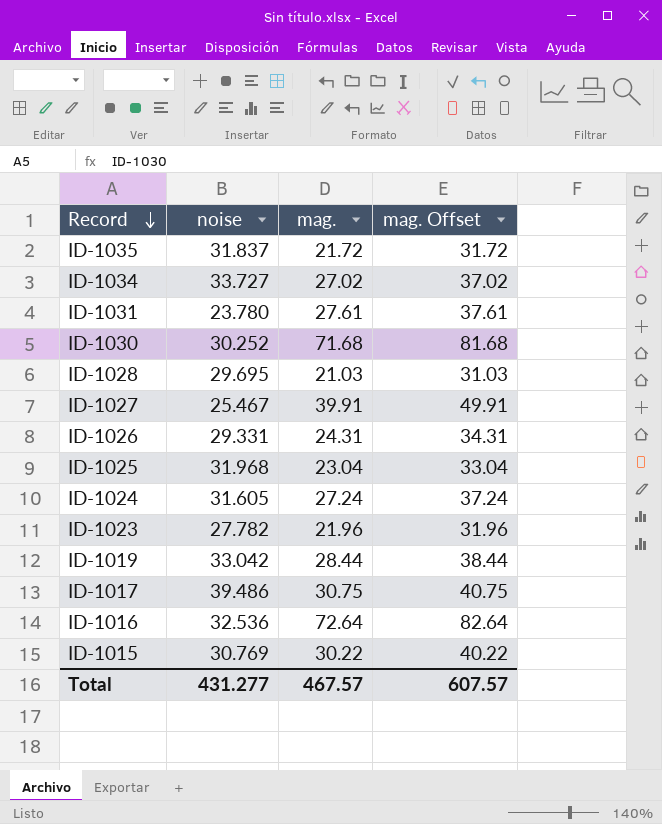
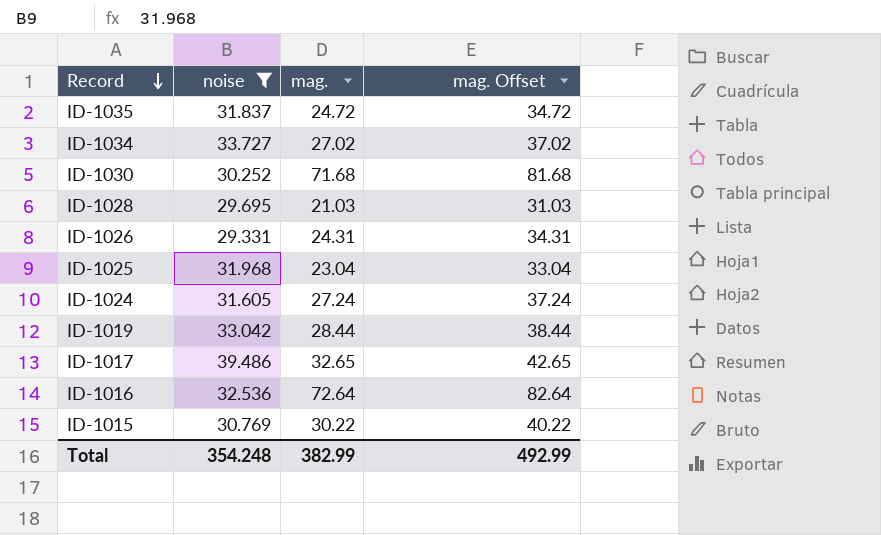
filter: none -> noise >= 29.331
ID-1035 | mag.: 21.72 -> 24.72
ID-1035 | mag. Offset: 31.72 -> 34.72
ID-1017 | mag.: 30.75 -> 32.65
ID-1017 | mag. Offset: 40.75 -> 42.65
Total | noise: 431.277 -> 354.248
Total | mag.: 467.57 -> 382.99
Total | mag. Offset: 607.57 -> 492.99

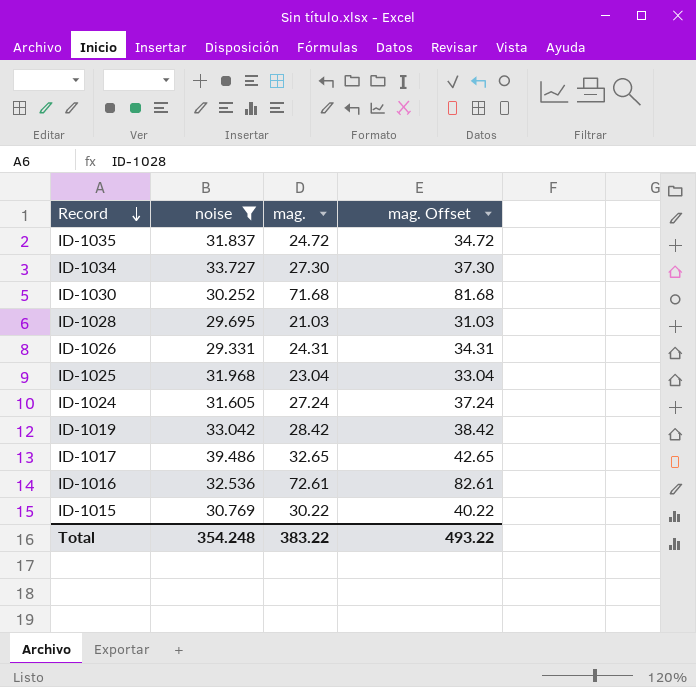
ID-1034 | mag.: 27.02 -> 27.30
ID-1034 | mag. Offset: 37.02 -> 37.30
ID-1019 | mag.: 28.44 -> 28.42
ID-1019 | mag. Offset: 38.44 -> 38.42
ID-1016 | mag.: 72.64 -> 72.61
ID-1016 | mag. Offset: 82.64 -> 82.61
Total | mag.: 382.99 -> 383.22
Total | mag. Offset: 492.99 -> 493.22

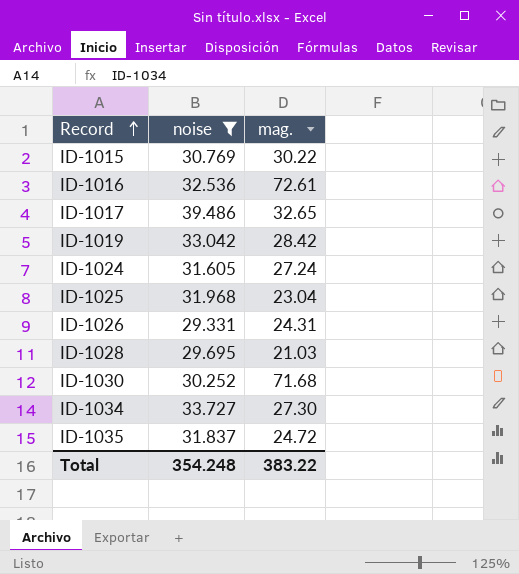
row order: Record descending -> Record ascending
column mag. Offset | formula: [mag.] + 10 -> none

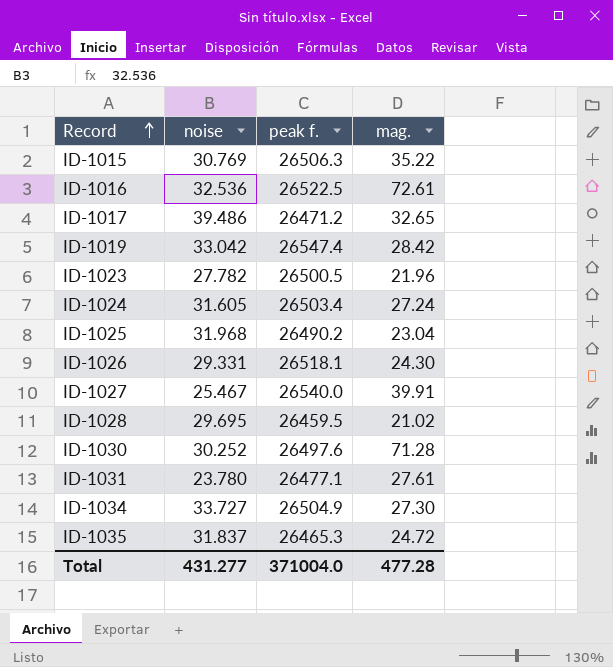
filter: noise >= 29.331 -> none
column peak f. | position: none -> 3
ID-1015 | mag.: 30.22 -> 35.22
ID-1026 | mag.: 24.31 -> 24.30
ID-1028 | mag.: 21.03 -> 21.02
ID-1030 | mag.: 71.68 -> 71.28
Total | noise: 354.248 -> 431.277
Total | mag.: 383.22 -> 477.28

